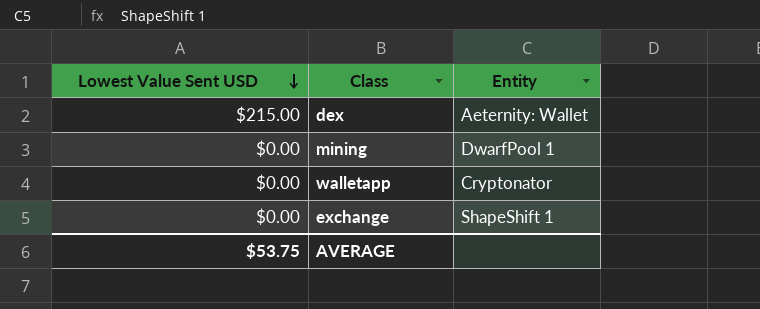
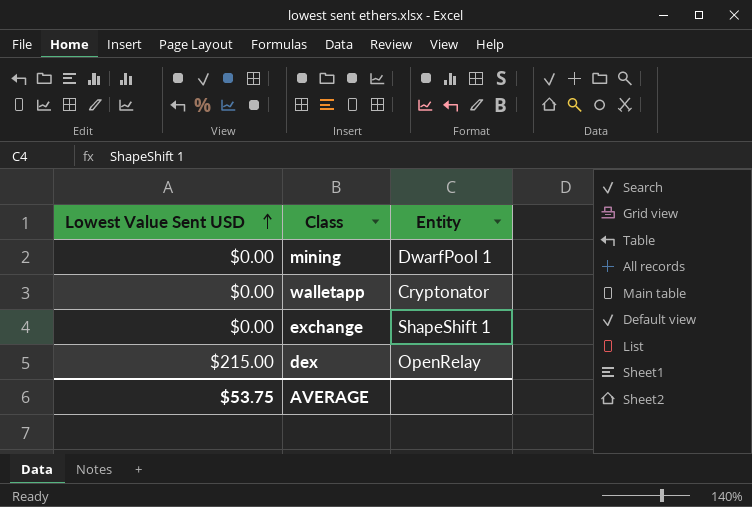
row order: Lowest Value Sent USD descending -> Lowest Value Sent USD ascending
dex | Entity: Aeternity: Wallet -> OpenRelay

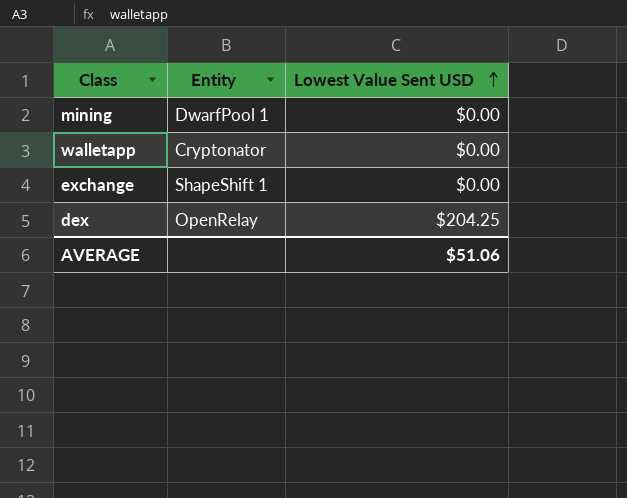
column Lowest Value Sent USD | position: 1 -> 3
dex | Lowest Value Sent USD: $215.00 -> $204.25
AVERAGE | Lowest Value Sent USD: $53.75 -> $51.06

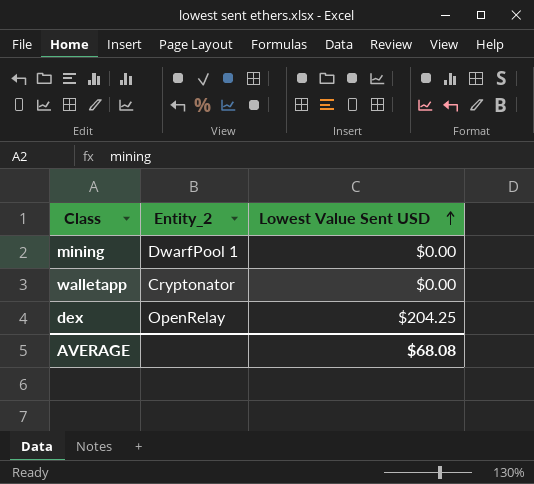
column name: Entity -> Entity_2
row exchange: ShapeShift 1 | $0.00 -> none
AVERAGE | Lowest Value Sent USD: $51.06 -> $68.08

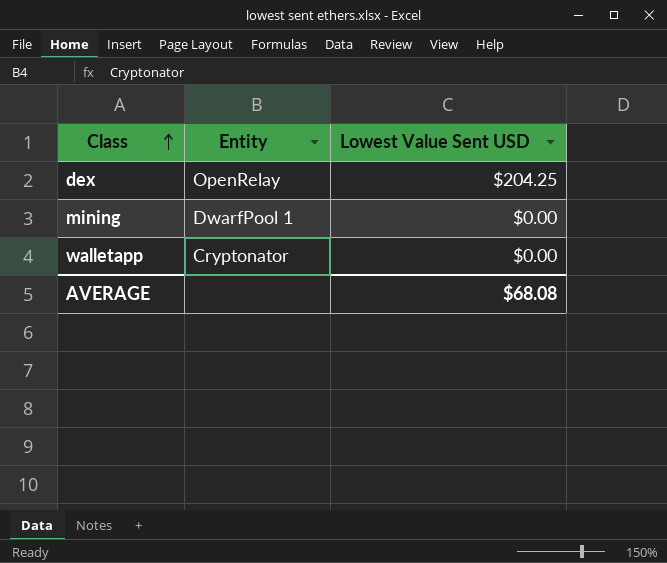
row order: Lowest Value Sent USD ascending -> Class ascending
column name: Entity_2 -> Entity

